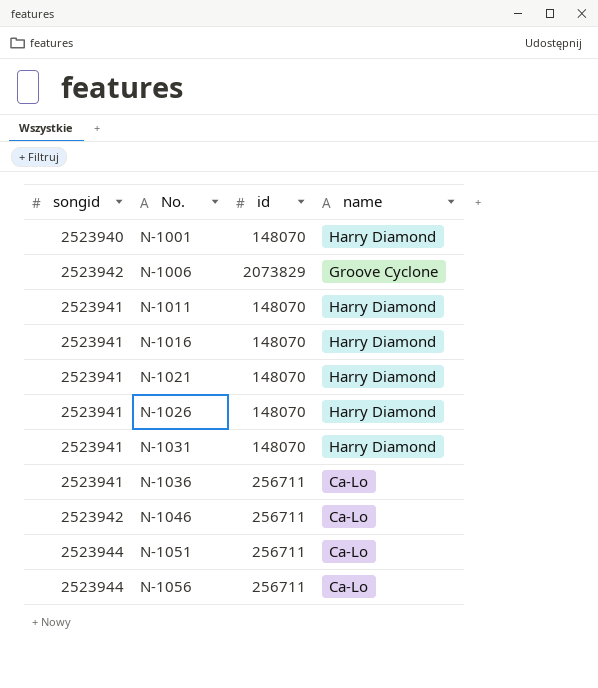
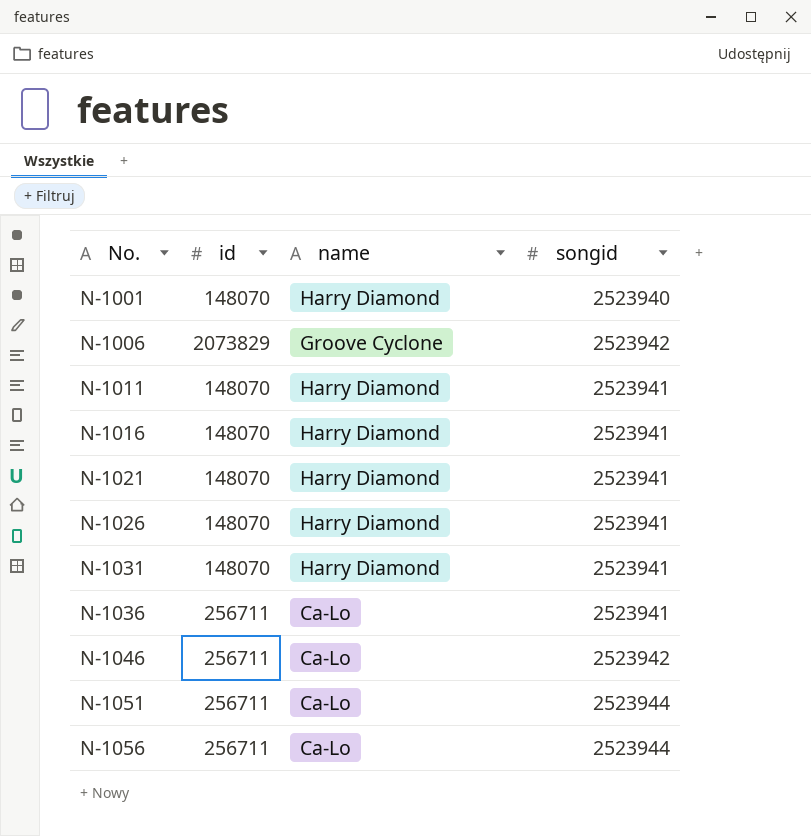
column songid | position: 1 -> 4

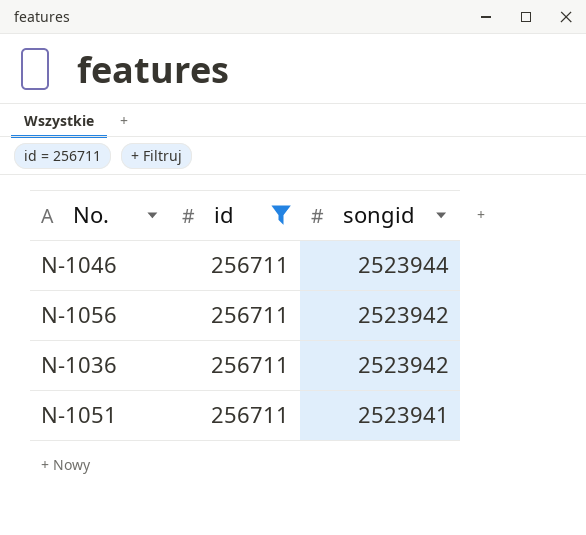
filter: none -> id = 256711
row order: No. ascending -> songid descending
column name | position: 3 -> none
N-1046 | songid: 2523942 -> 2523944
N-1056 | songid: 2523944 -> 2523942
N-1036 | songid: 2523941 -> 2523942
N-1051 | songid: 2523944 -> 2523941

